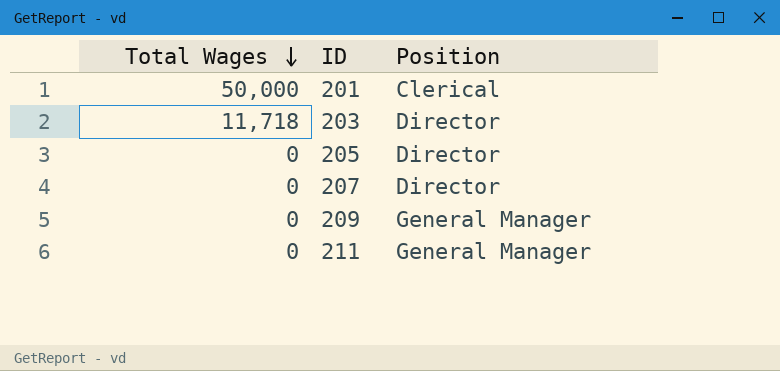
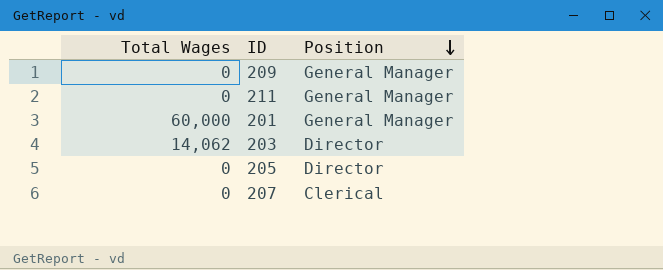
row order: Total Wages descending -> Position descending
201 | Total Wages: 50,000 -> 60,000
201 | Position: Clerical -> General Manager
203 | Total Wages: 11,718 -> 14,062
207 | Position: Director -> Clerical

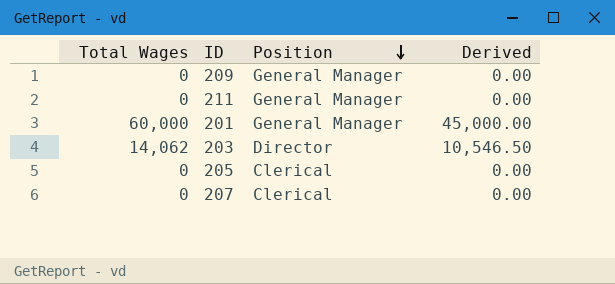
column Derived | formula: none -> [Total Wages] * 0.75
205 | Position: Director -> Clerical

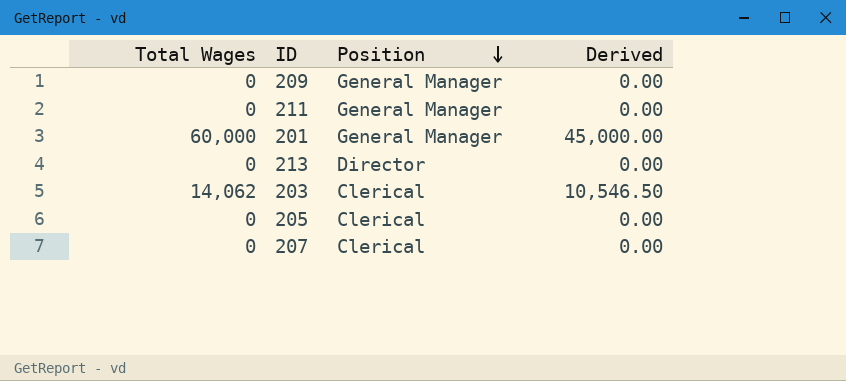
row 213: none -> 0 | Director | 0.00
203 | Position: Director -> Clerical

